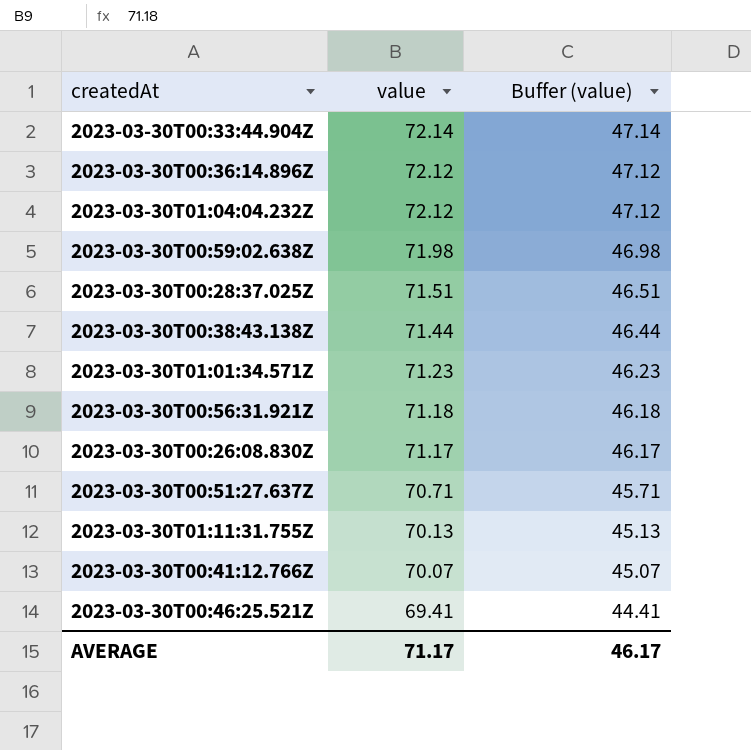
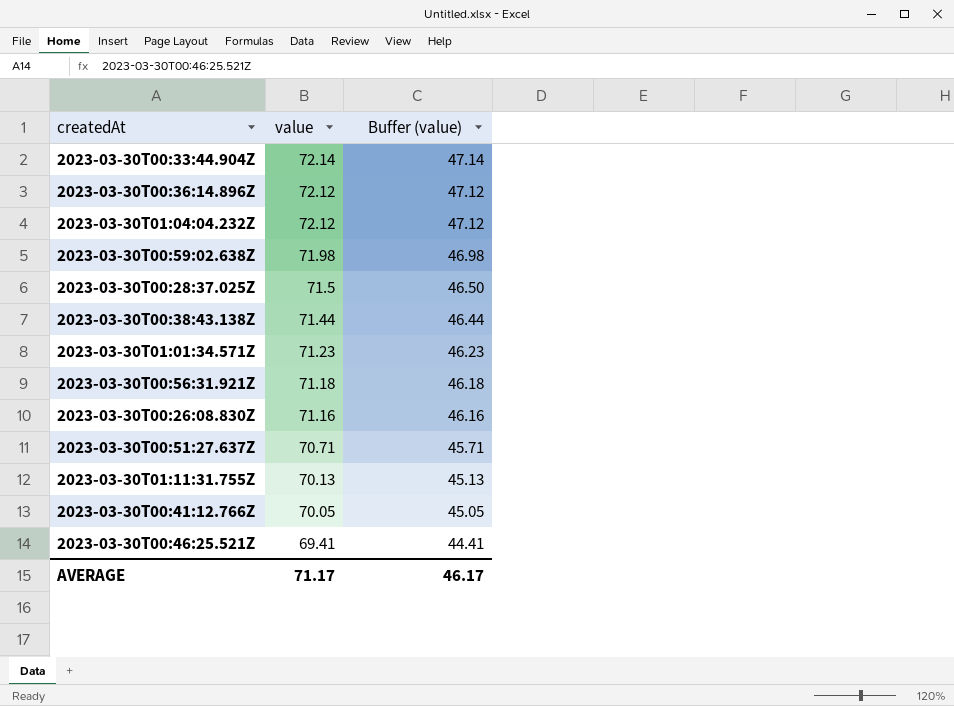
2023-03-30T00:28:37.025Z | value: 71.51 -> 71.5
2023-03-30T00:28:37.025Z | Buffer (value): 46.51 -> 46.50
2023-03-30T00:26:08.830Z | value: 71.17 -> 71.16
2023-03-30T00:26:08.830Z | Buffer (value): 46.17 -> 46.16
2023-03-30T00:41:12.766Z | value: 70.07 -> 70.05
2023-03-30T00:41:12.766Z | Buffer (value): 45.07 -> 45.05

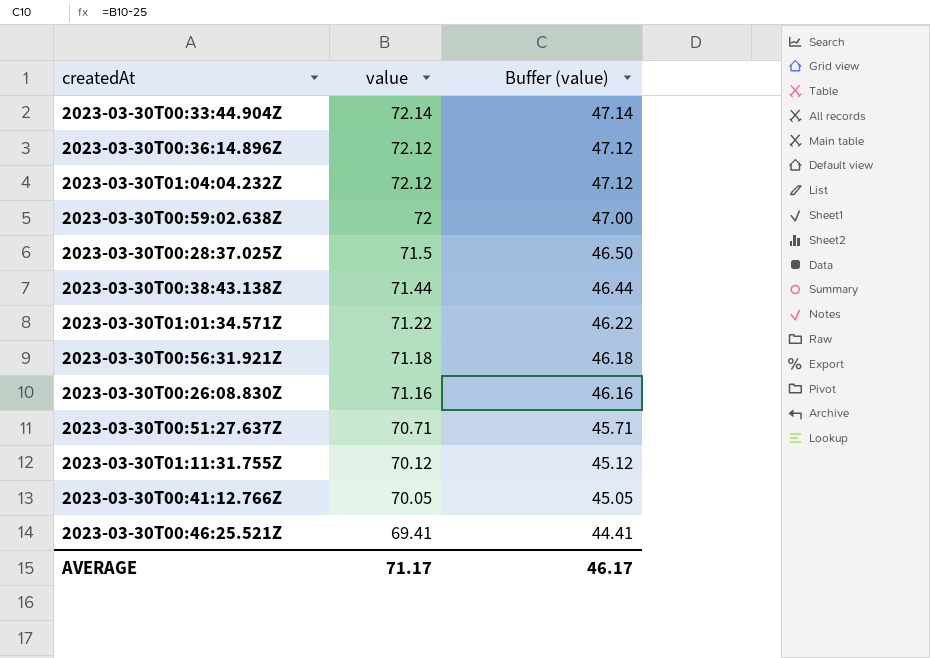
2023-03-30T00:59:02.638Z | value: 71.98 -> 72
2023-03-30T00:59:02.638Z | Buffer (value): 46.98 -> 47.00
2023-03-30T01:01:34.571Z | value: 71.23 -> 71.22
2023-03-30T01:01:34.571Z | Buffer (value): 46.23 -> 46.22
2023-03-30T01:11:31.755Z | value: 70.13 -> 70.12
2023-03-30T01:11:31.755Z | Buffer (value): 45.13 -> 45.12

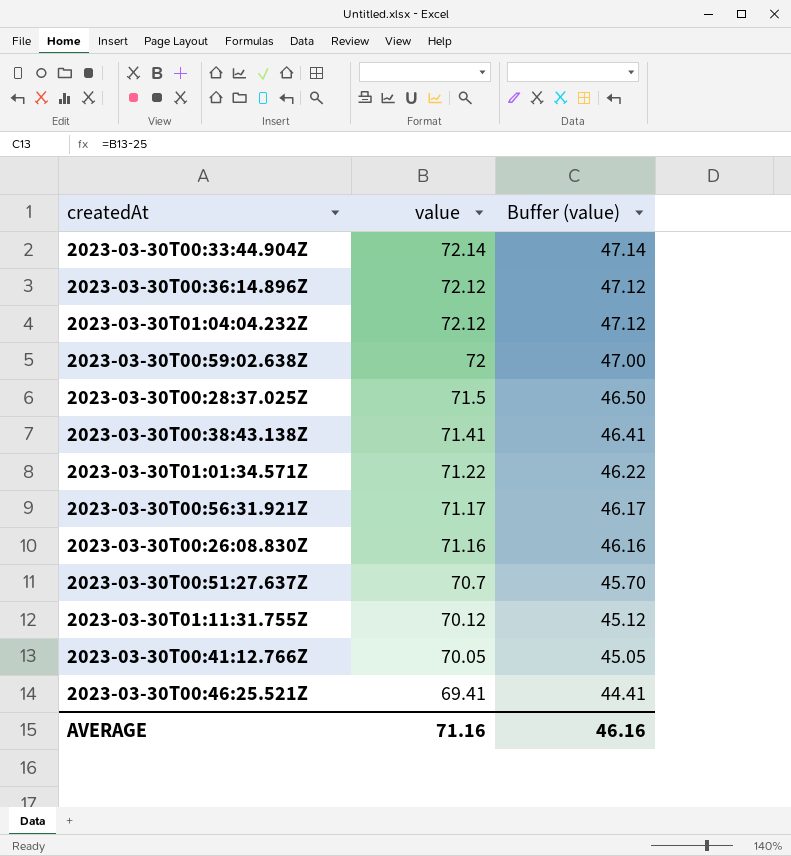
2023-03-30T00:38:43.138Z | value: 71.44 -> 71.41
2023-03-30T00:38:43.138Z | Buffer (value): 46.44 -> 46.41
2023-03-30T00:56:31.921Z | value: 71.18 -> 71.17
2023-03-30T00:56:31.921Z | Buffer (value): 46.18 -> 46.17
2023-03-30T00:51:27.637Z | value: 70.71 -> 70.7
2023-03-30T00:51:27.637Z | Buffer (value): 45.71 -> 45.70
AVERAGE | value: 71.17 -> 71.16
AVERAGE | Buffer (value): 46.17 -> 46.16

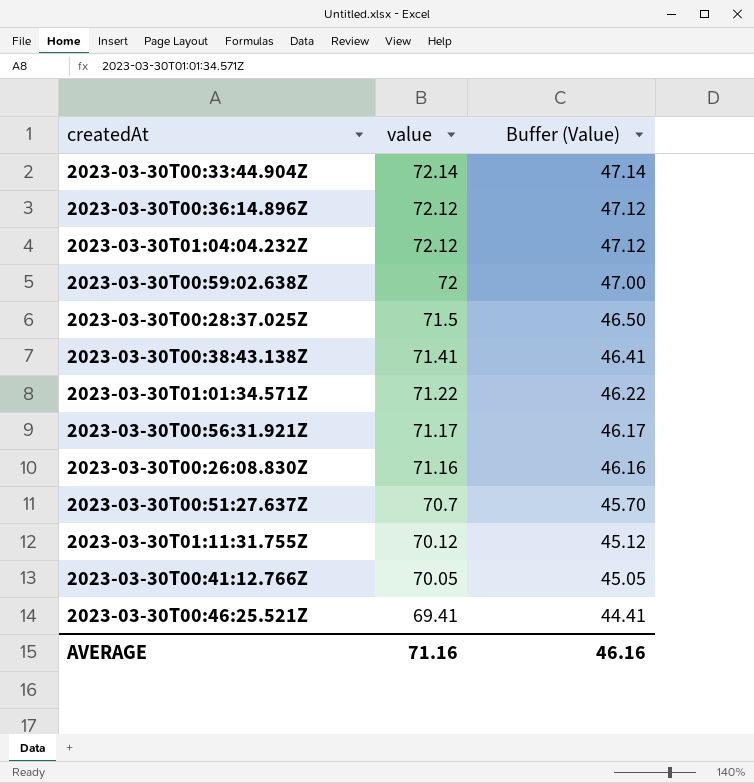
column name: Buffer (value) -> Buffer (Value)

